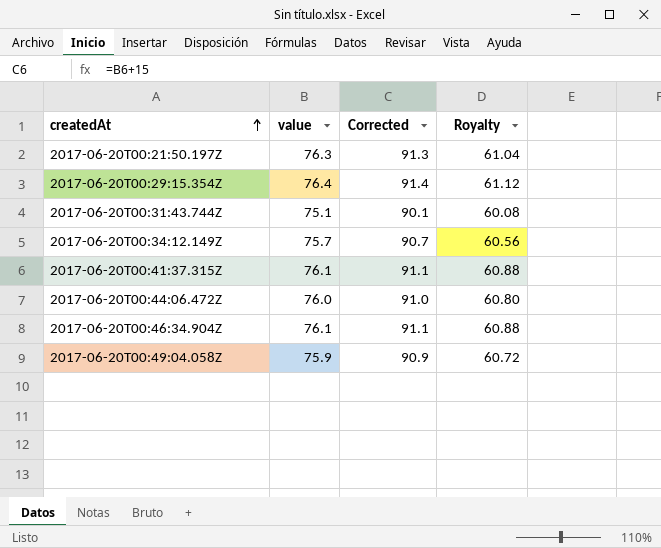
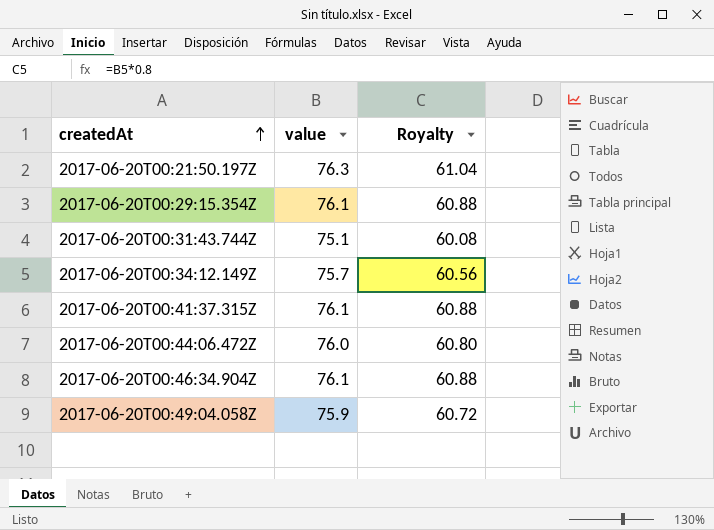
column Corrected | formula: [value] + 15 -> none
2017-06-20T00:29:15.354Z | value: 76.4 -> 76.1
2017-06-20T00:29:15.354Z | Royalty: 61.12 -> 60.88

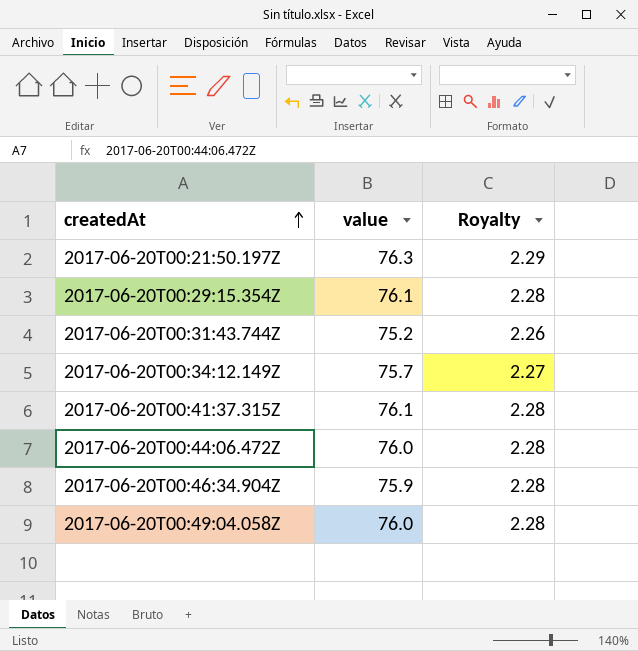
column Royalty | formula: [value] * 0.8 -> [value] * 0.03
2017-06-20T00:31:43.744Z | value: 75.1 -> 75.2
2017-06-20T00:46:34.904Z | value: 76.1 -> 75.9
2017-06-20T00:49:04.058Z | value: 75.9 -> 76.0

